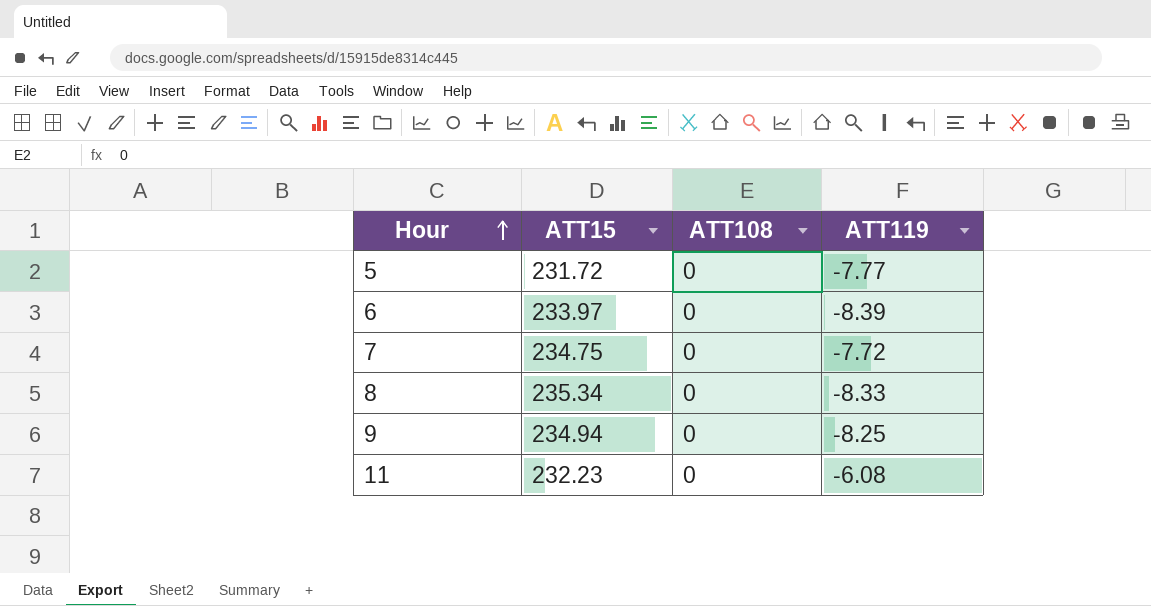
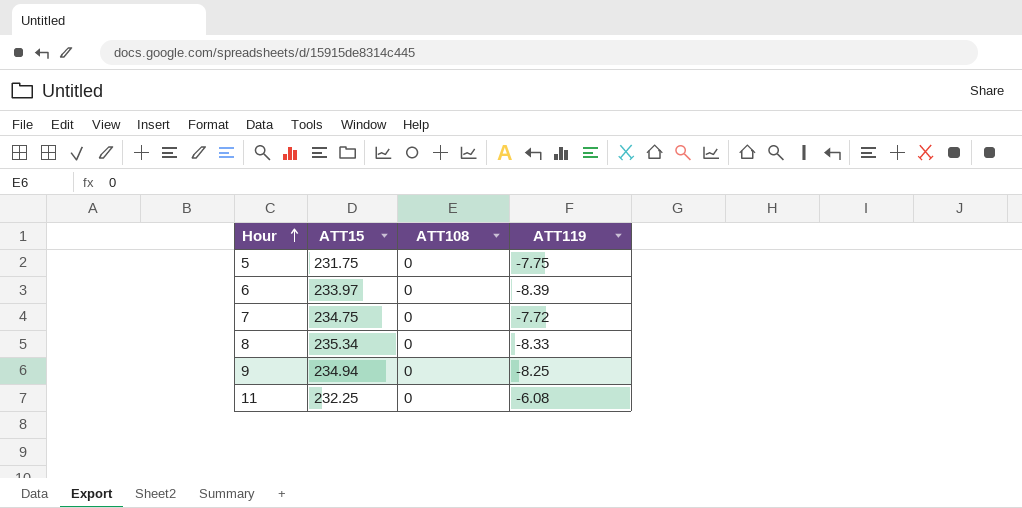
5 | ATT15: 231.72 -> 231.75
5 | ATT119: -7.77 -> -7.75
11 | ATT15: 232.23 -> 232.25

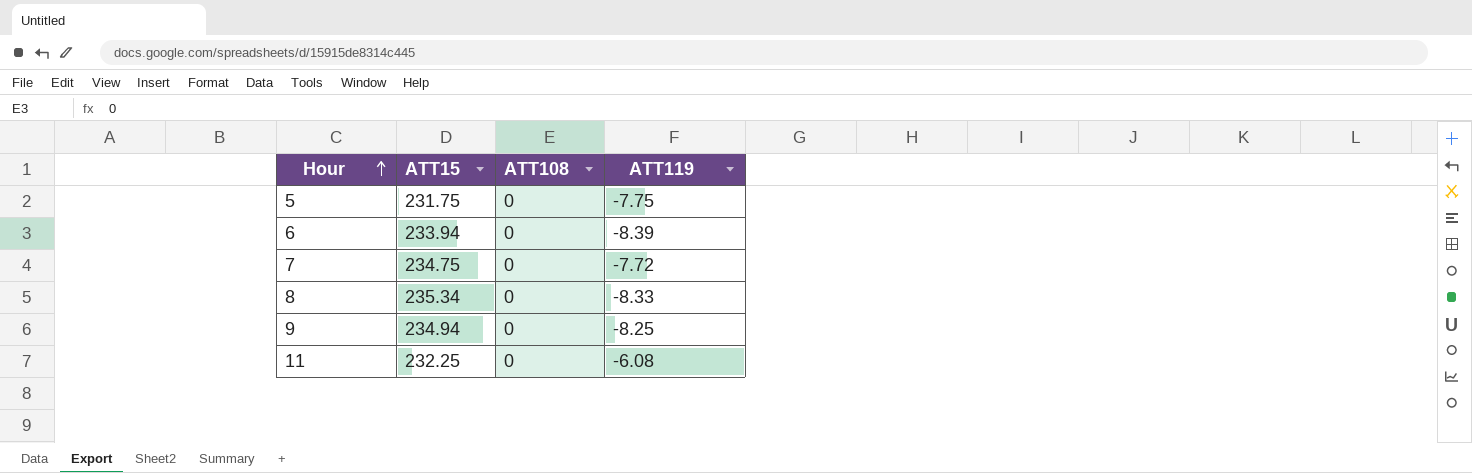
6 | ATT15: 233.97 -> 233.94

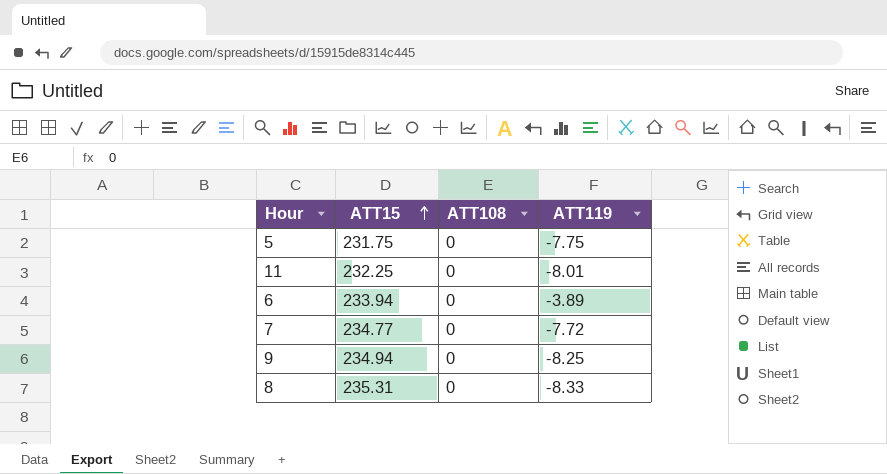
row order: Hour ascending -> ATT15 ascending
11 | ATT119: -6.08 -> -8.01
6 | ATT119: -8.39 -> -3.89
7 | ATT15: 234.75 -> 234.77
8 | ATT15: 235.34 -> 235.31

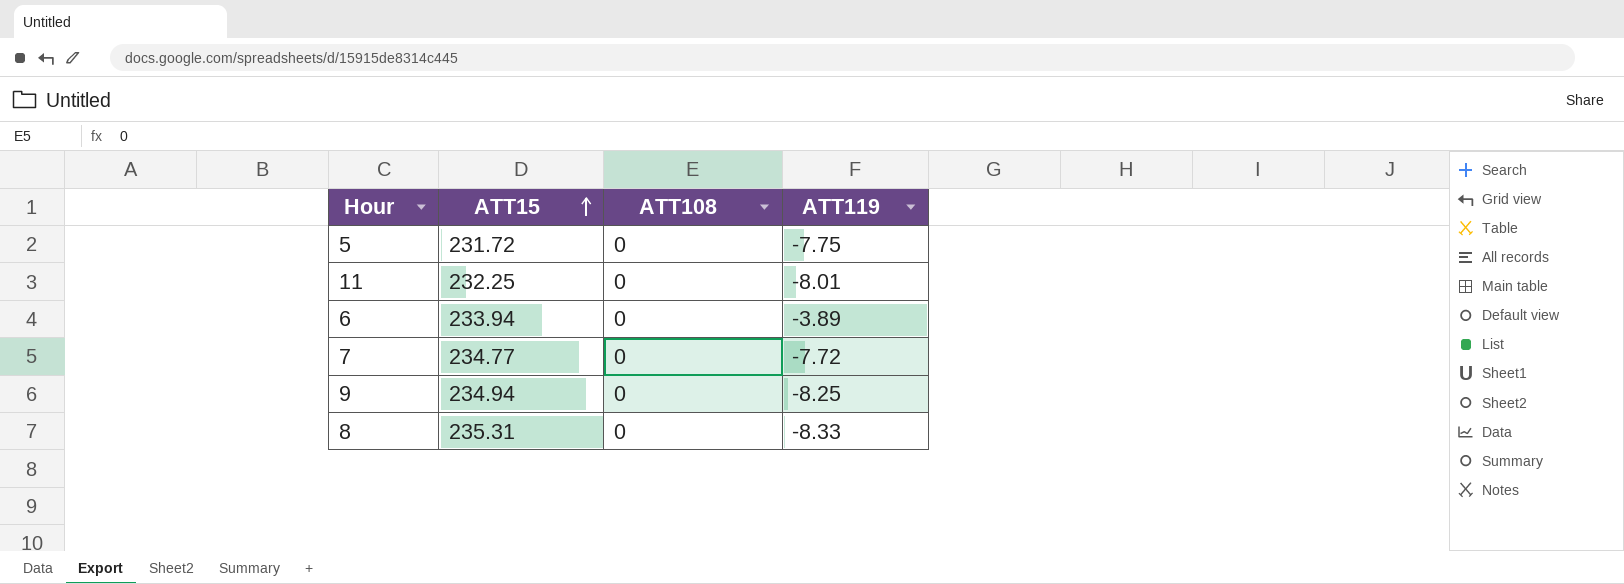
5 | ATT15: 231.75 -> 231.72

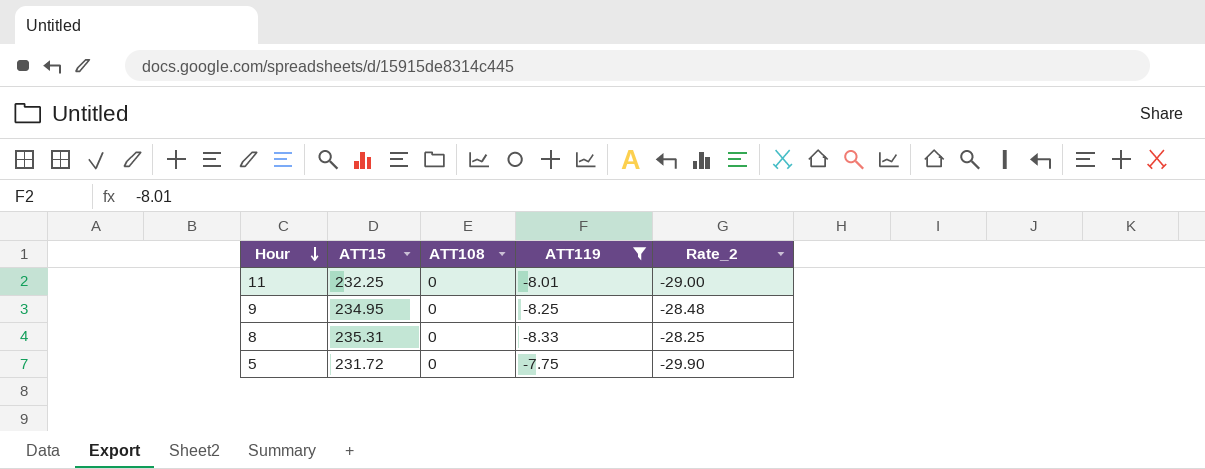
filter: none -> ATT119 <= -7.75
row order: ATT15 ascending -> Hour descending
column Rate_2 | formula: none -> [ATT15] / [ATT119]
9 | ATT15: 234.94 -> 234.95

